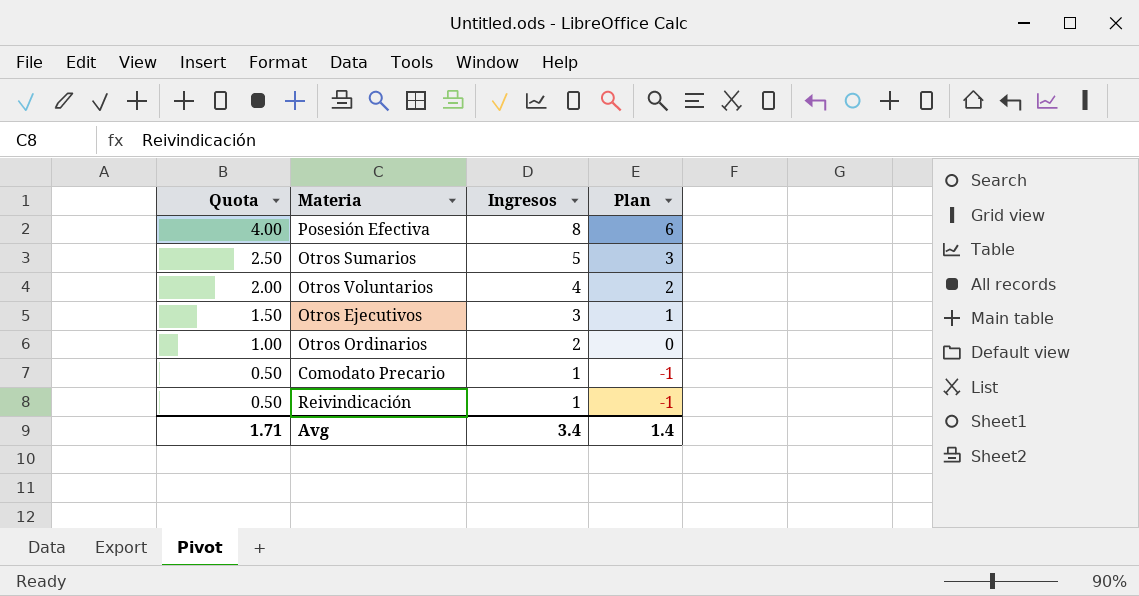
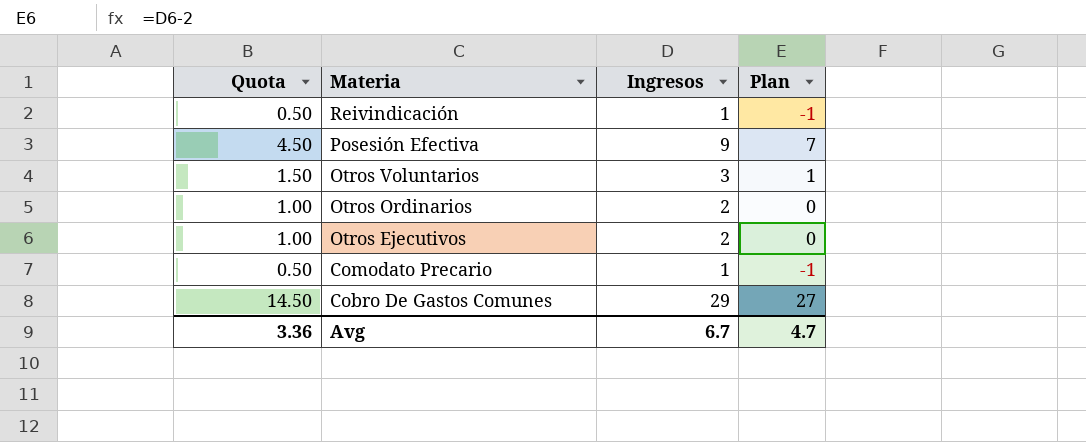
row order: Quota descending -> Materia descending
row Otros Sumarios: 2.50 | 5 | 3 -> none
Posesión Efectiva | Quota: 4.00 -> 4.50
Posesión Efectiva | Ingresos: 8 -> 9
Posesión Efectiva | Plan: 6 -> 7
Otros Voluntarios | Quota: 2.00 -> 1.50
Otros Voluntarios | Ingresos: 4 -> 3
Otros Voluntarios | Plan: 2 -> 1
Otros Ejecutivos | Quota: 1.50 -> 1.00
Otros Ejecutivos | Ingresos: 3 -> 2
Otros Ejecutivos | Plan: 1 -> 0
row Cobro De Gastos Comunes: none -> 14.50 | 29 | 27
Avg | Quota: 1.71 -> 3.36
Avg | Ingresos: 3.4 -> 6.7
Avg | Plan: 1.4 -> 4.7

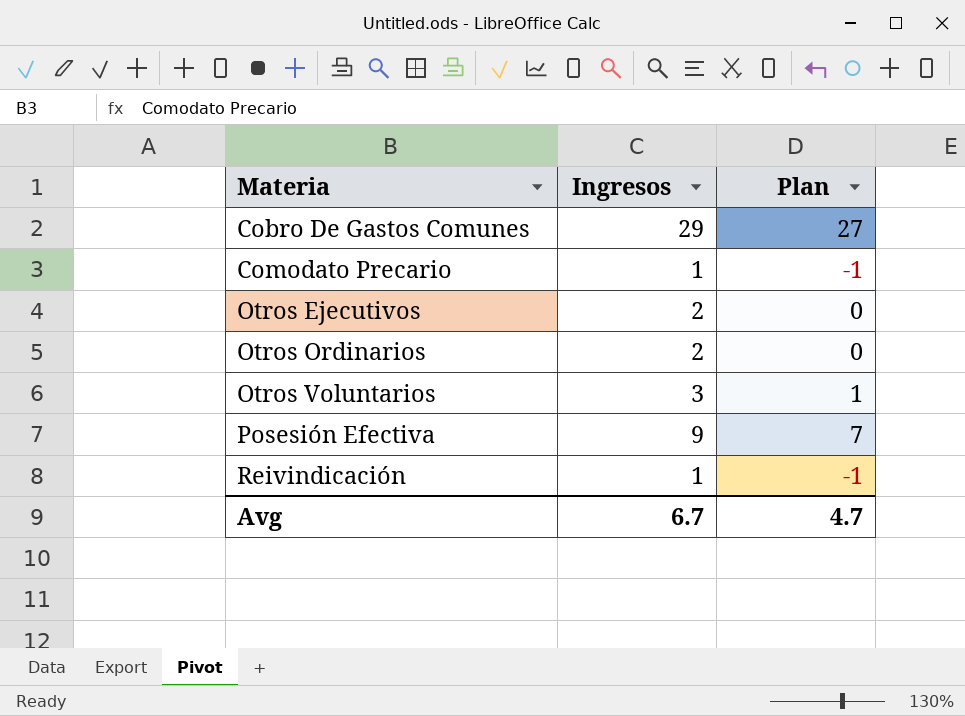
row order: Materia descending -> Materia ascending
column Quota | formula: [Ingresos] * 0.5 -> none

